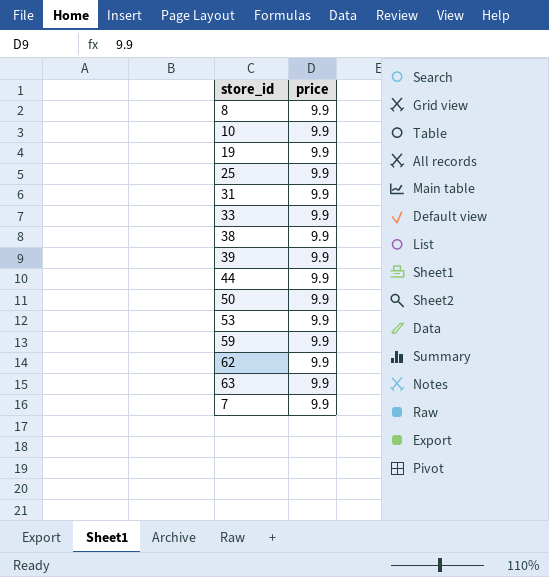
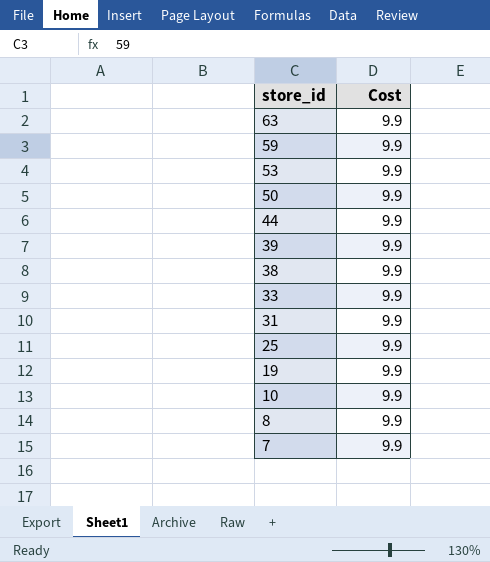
row order: none -> store_id descending
column name: price -> Cost
row 62: 9.9 -> none

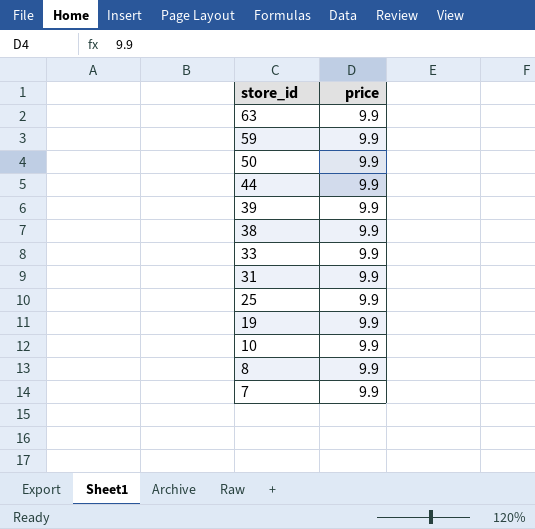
column name: Cost -> price
row 53: 9.9 -> none

